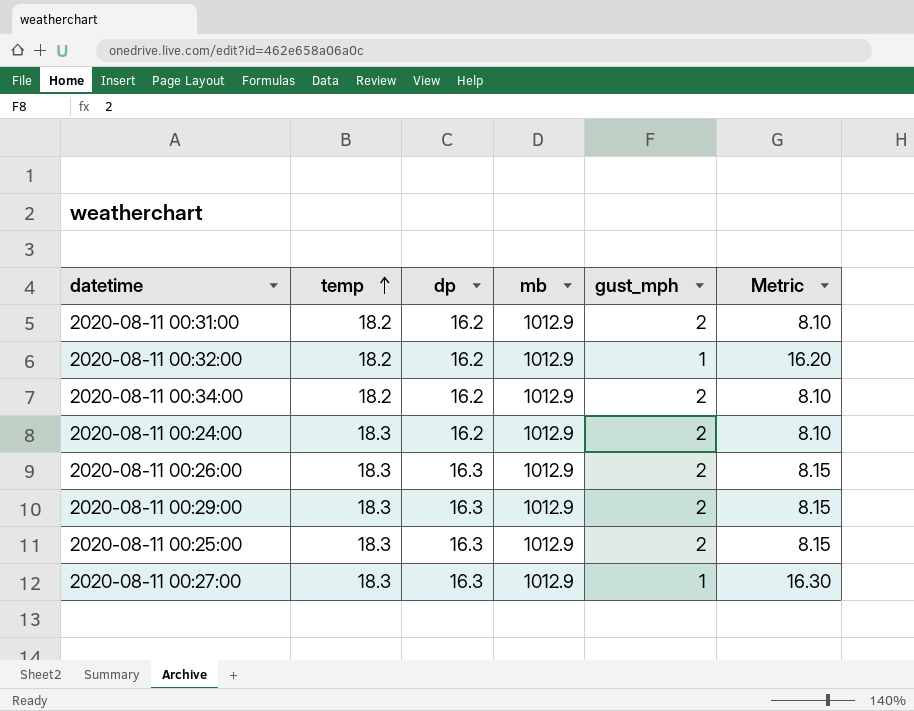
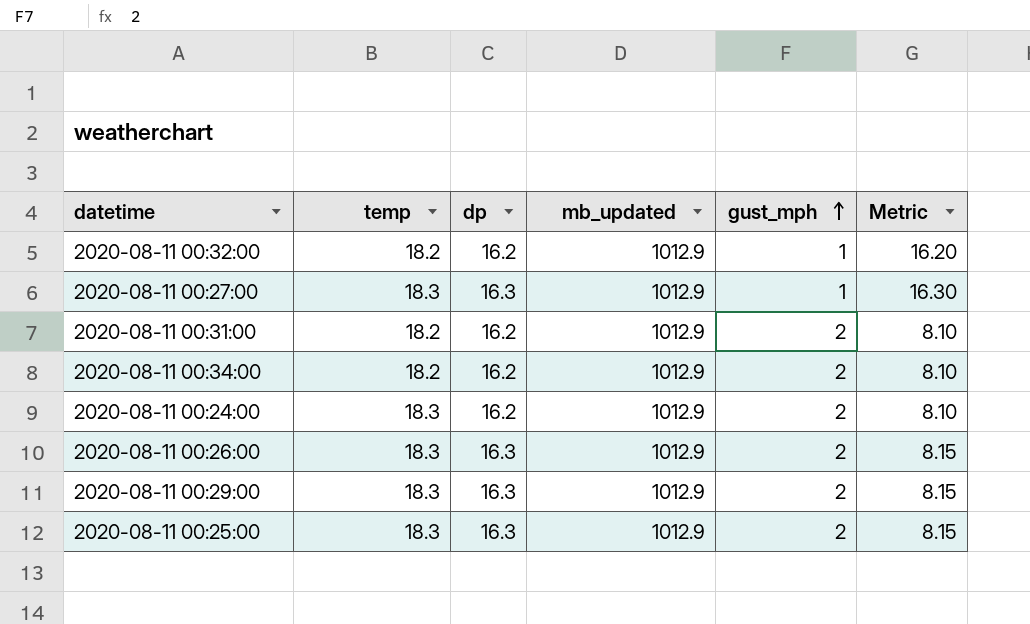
row order: temp ascending -> gust_mph ascending
column name: mb -> mb_updated

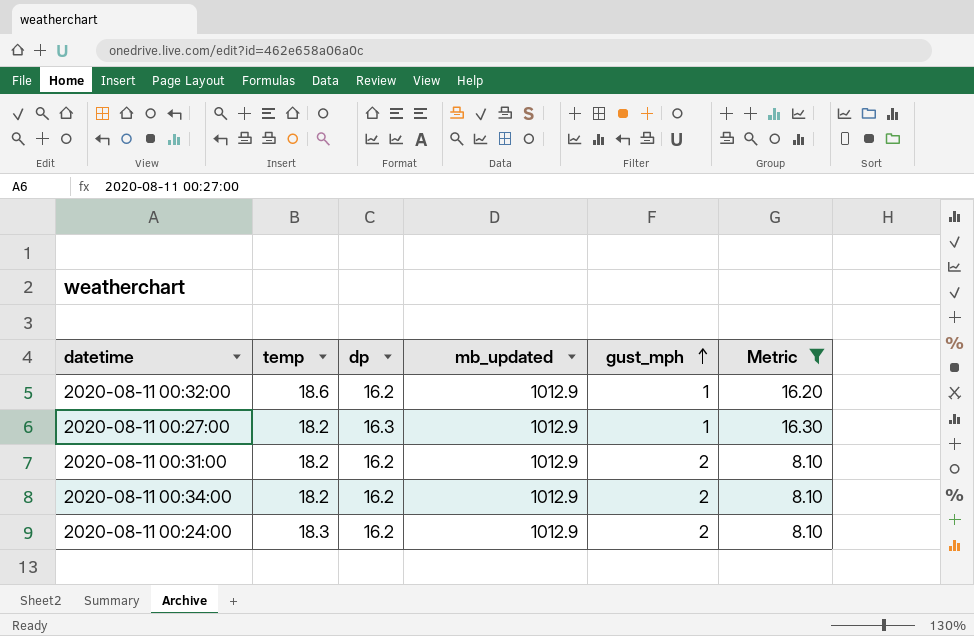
filter: none -> Metric != 8.15
2020-08-11 00:32:00 | temp: 18.2 -> 18.6
2020-08-11 00:27:00 | temp: 18.3 -> 18.2

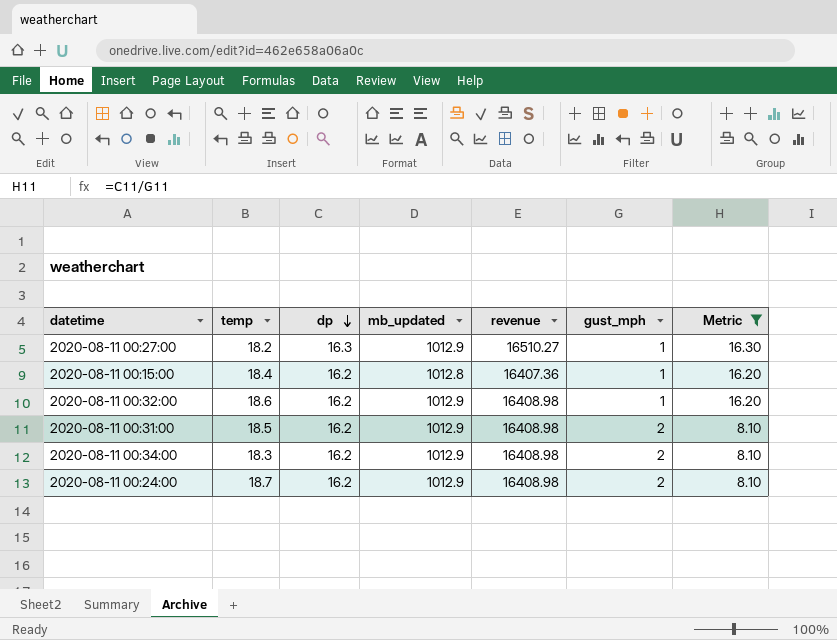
row order: gust_mph ascending -> dp descending
column revenue | formula: none -> [dp] * [mb_updated]
row 2020-08-11 00:15:00: none -> 18.4 | 16.2 | 1012.8 | 16407.36 | 1 | 16.20
2020-08-11 00:31:00 | temp: 18.2 -> 18.5
2020-08-11 00:34:00 | temp: 18.2 -> 18.3
2020-08-11 00:24:00 | temp: 18.3 -> 18.7

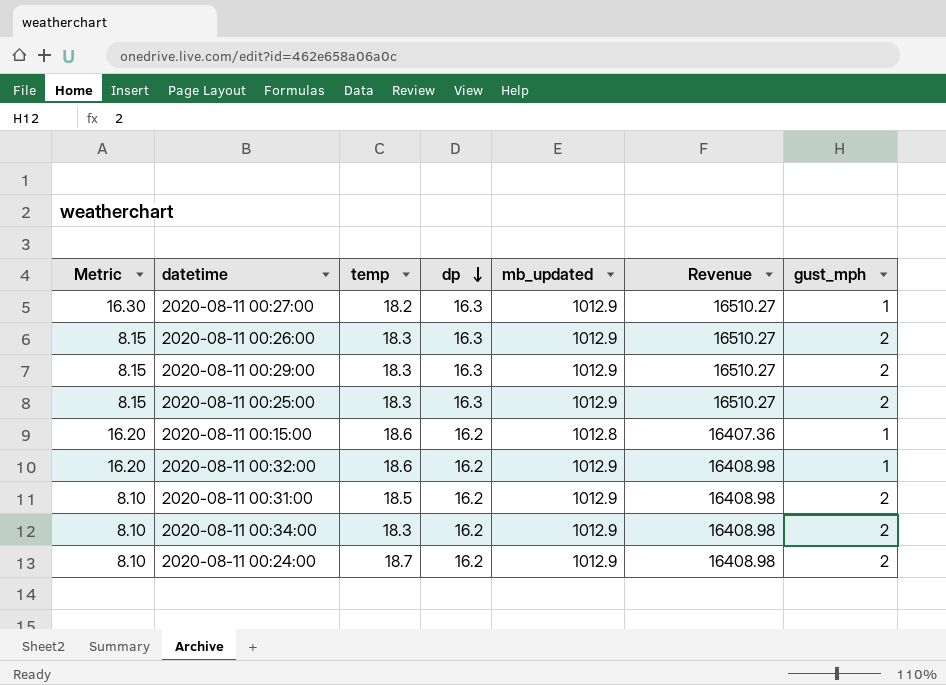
filter: Metric != 8.15 -> none
column Metric | position: 7 -> 1
column name: revenue -> Revenue
2020-08-11 00:15:00 | temp: 18.4 -> 18.6

